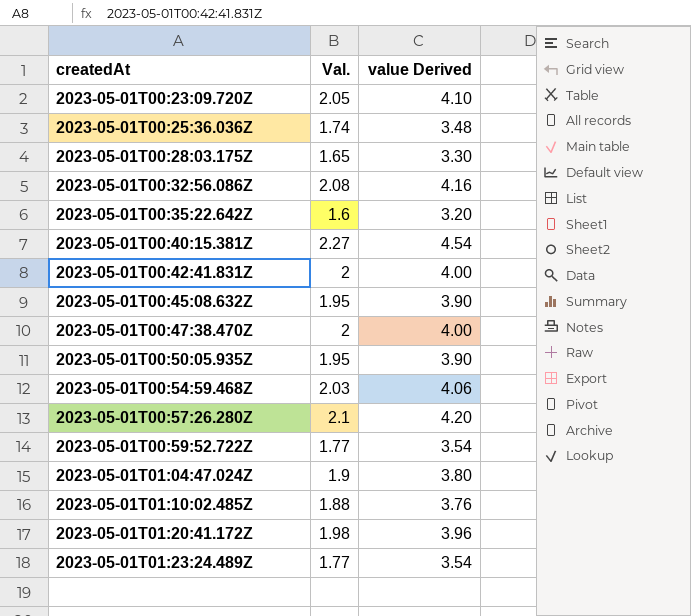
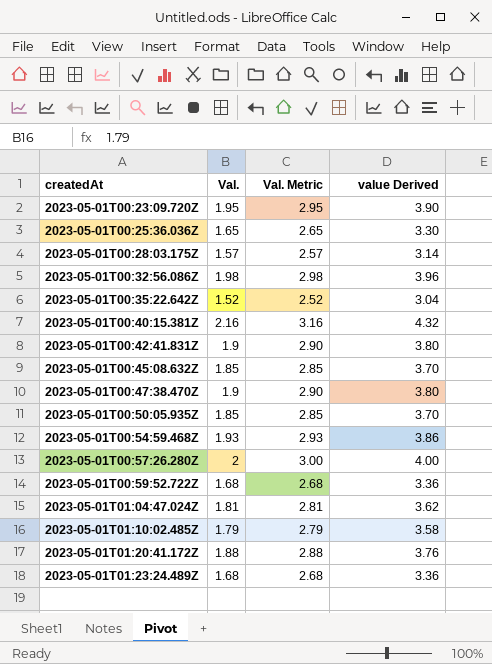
column Val. Metric | formula: none -> [Val.] + 1
2023-05-01T00:23:09.720Z | Val.: 2.05 -> 1.95
2023-05-01T00:23:09.720Z | value Derived: 4.10 -> 3.90
2023-05-01T00:25:36.036Z | Val.: 1.74 -> 1.65
2023-05-01T00:25:36.036Z | value Derived: 3.48 -> 3.30
2023-05-01T00:28:03.175Z | Val.: 1.65 -> 1.57
2023-05-01T00:28:03.175Z | value Derived: 3.30 -> 3.14
2023-05-01T00:32:56.086Z | Val.: 2.08 -> 1.98
2023-05-01T00:32:56.086Z | value Derived: 4.16 -> 3.96
2023-05-01T00:35:22.642Z | Val.: 1.6 -> 1.52
2023-05-01T00:35:22.642Z | value Derived: 3.20 -> 3.04
2023-05-01T00:40:15.381Z | Val.: 2.27 -> 2.16
2023-05-01T00:40:15.381Z | value Derived: 4.54 -> 4.32
2023-05-01T00:42:41.831Z | Val.: 2 -> 1.9
2023-05-01T00:42:41.831Z | value Derived: 4.00 -> 3.80
2023-05-01T00:45:08.632Z | Val.: 1.95 -> 1.85
2023-05-01T00:45:08.632Z | value Derived: 3.90 -> 3.70
2023-05-01T00:47:38.470Z | Val.: 2 -> 1.9
2023-05-01T00:47:38.470Z | value Derived: 4.00 -> 3.80
2023-05-01T00:50:05.935Z | Val.: 1.95 -> 1.85
2023-05-01T00:50:05.935Z | value Derived: 3.90 -> 3.70
2023-05-01T00:54:59.468Z | Val.: 2.03 -> 1.93
2023-05-01T00:54:59.468Z | value Derived: 4.06 -> 3.86
2023-05-01T00:57:26.280Z | Val.: 2.1 -> 2
2023-05-01T00:57:26.280Z | value Derived: 4.20 -> 4.00
2023-05-01T00:59:52.722Z | Val.: 1.77 -> 1.68
2023-05-01T00:59:52.722Z | value Derived: 3.54 -> 3.36
2023-05-01T01:04:47.024Z | Val.: 1.9 -> 1.81
2023-05-01T01:04:47.024Z | value Derived: 3.80 -> 3.62
2023-05-01T01:10:02.485Z | Val.: 1.88 -> 1.79
2023-05-01T01:10:02.485Z | value Derived: 3.76 -> 3.58
2023-05-01T01:20:41.172Z | Val.: 1.98 -> 1.88
2023-05-01T01:20:41.172Z | value Derived: 3.96 -> 3.76
2023-05-01T01:23:24.489Z | Val.: 1.77 -> 1.68
2023-05-01T01:23:24.489Z | value Derived: 3.54 -> 3.36

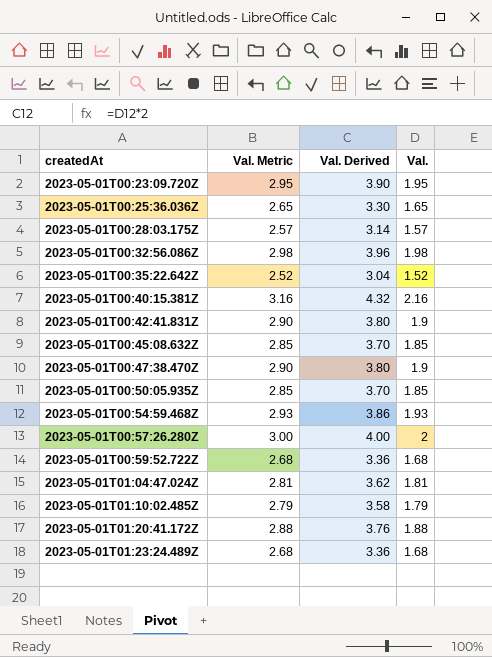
column name: value Derived -> Val. Derived
column Val. | position: 2 -> 4

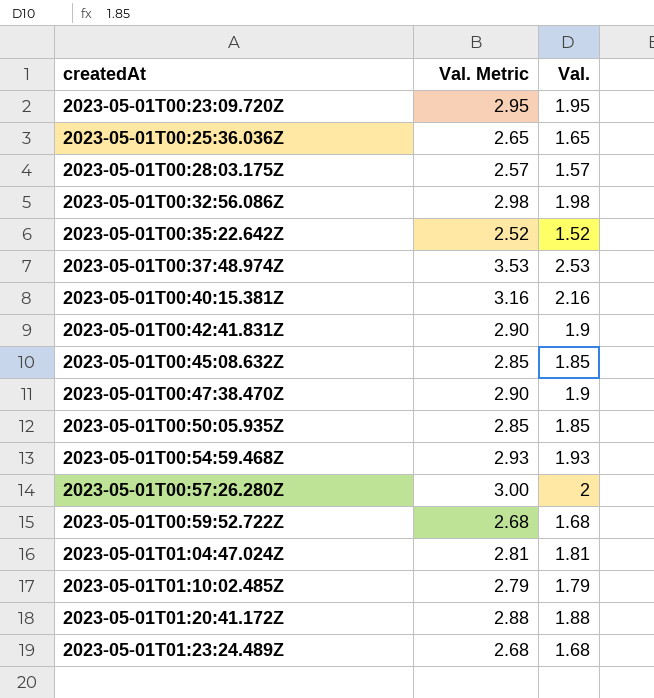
column Val. Derived | formula: [Val.] * 2 -> none
row 2023-05-01T00:37:48.974Z: none -> 3.53 | 2.53

